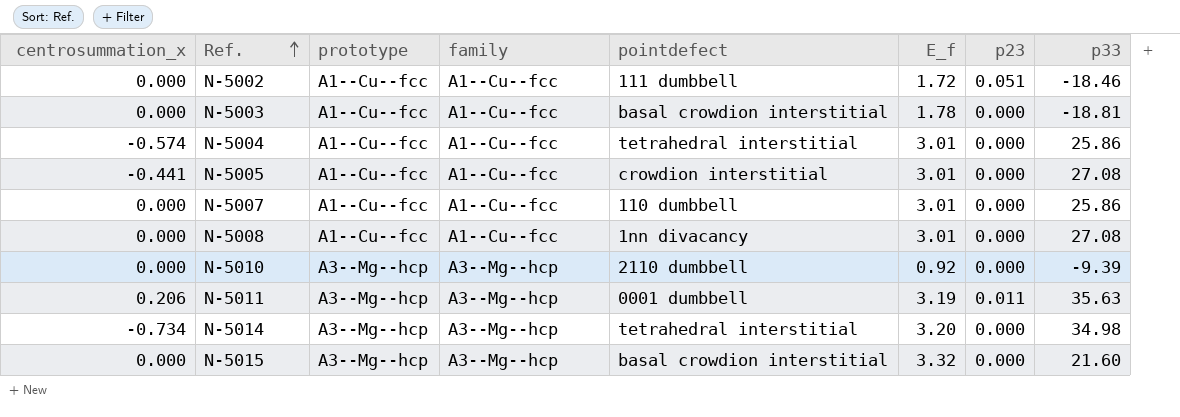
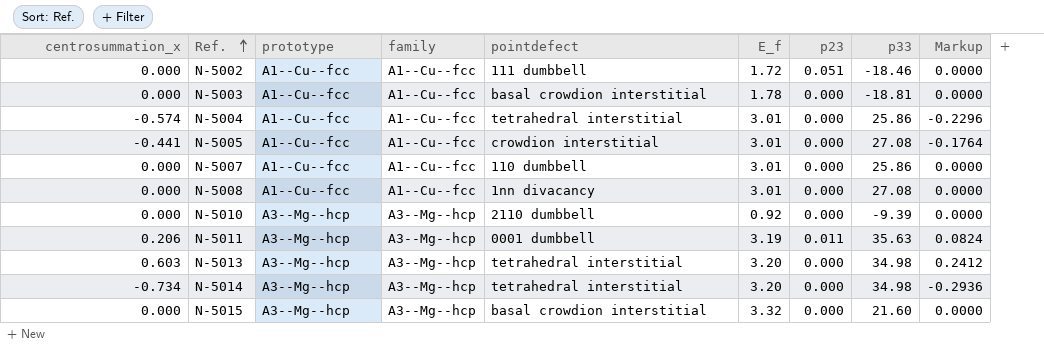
column Markup | formula: none -> [centrosummation_x] * 0.4
row N-5013: none -> 0.603 | A3--Mg--hcp | A3--Mg--hcp | tetrahedral interstitial | 3.20 | 0.000 | 34.98 | 0.2412

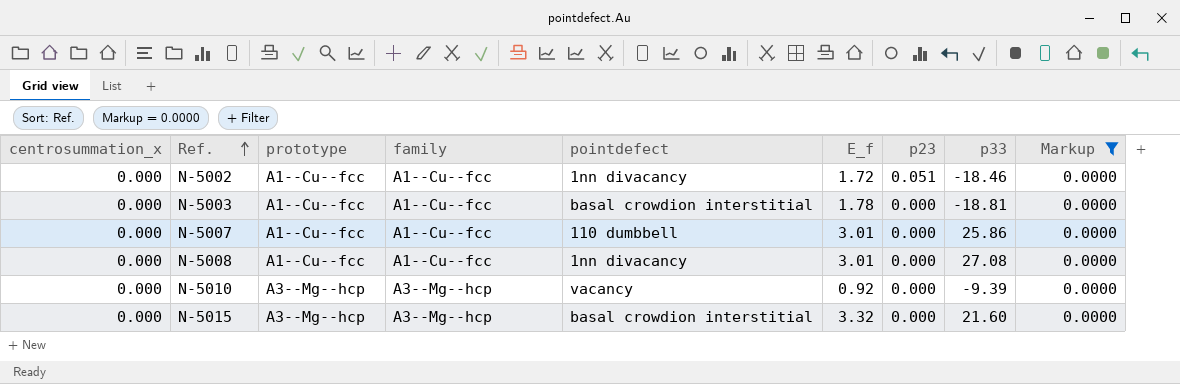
filter: none -> Markup = 0.0000
N-5002 | pointdefect: 111 dumbbell -> 1nn divacancy
N-5010 | pointdefect: 2110 dumbbell -> vacancy

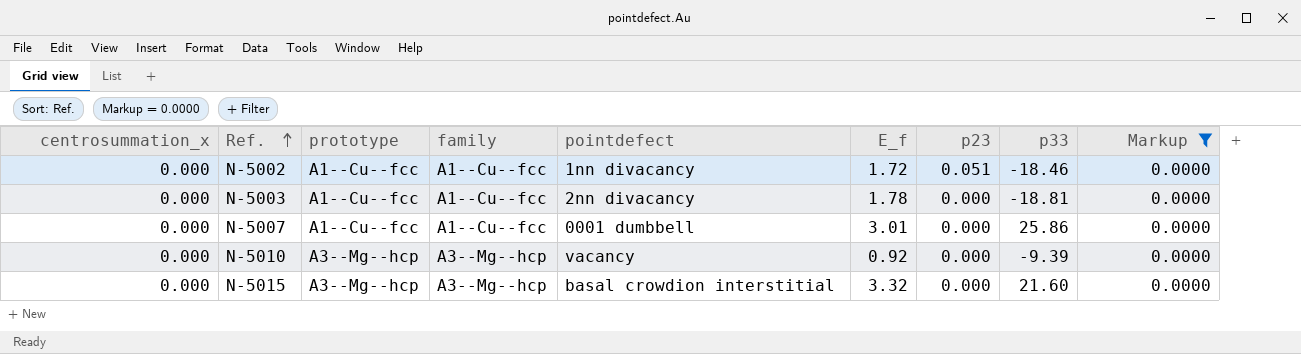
row N-5008: 0.000 | A1--Cu--fcc | A1--Cu--fcc | 1nn divacancy | 3.01 | 0.000 | 27.08 | 0.0000 -> none
N-5003 | pointdefect: basal crowdion interstitial -> 2nn divacancy
N-5007 | pointdefect: 110 dumbbell -> 0001 dumbbell

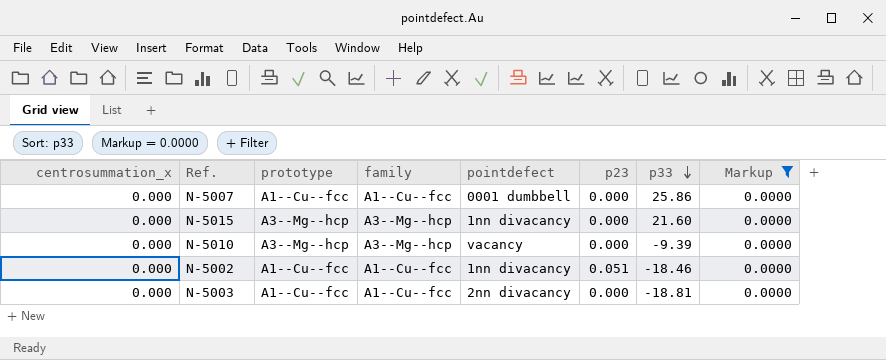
row order: Ref. ascending -> p33 descending
column E_f | position: 6 -> none
N-5015 | pointdefect: basal crowdion interstitial -> 1nn divacancy

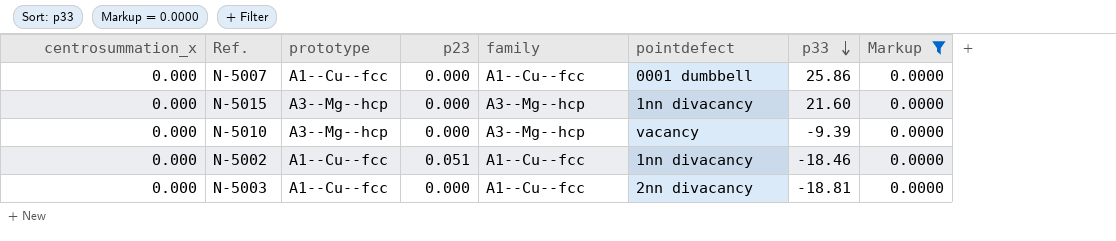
column p23 | position: 6 -> 4

